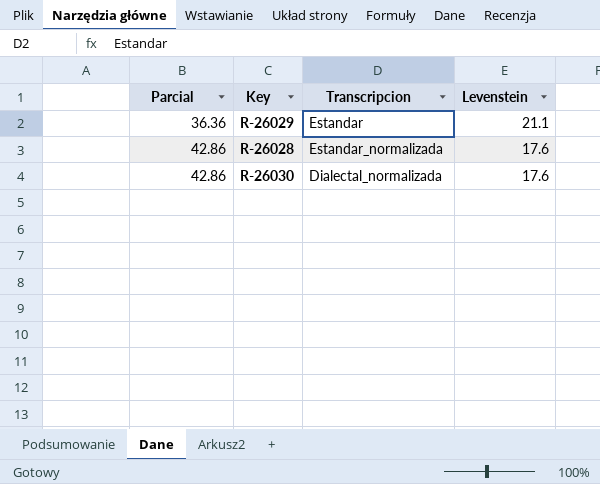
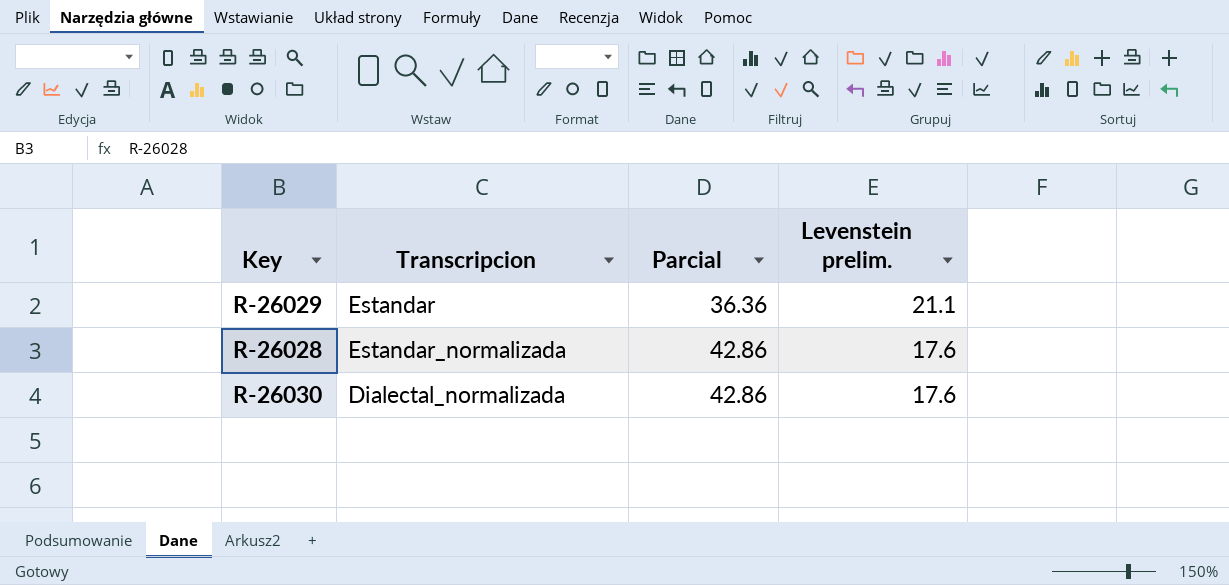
column Parcial | position: 1 -> 3
column name: Levenstein -> Levenstein prelim.

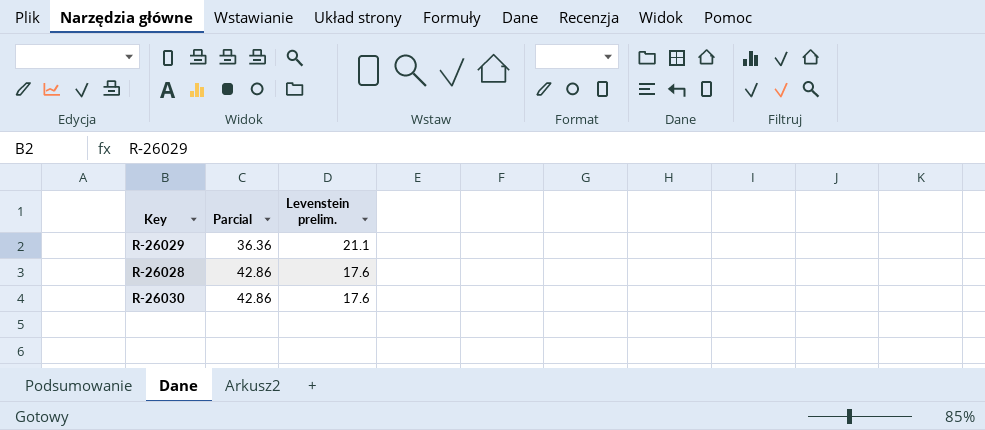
column Transcripcion | position: 2 -> none

